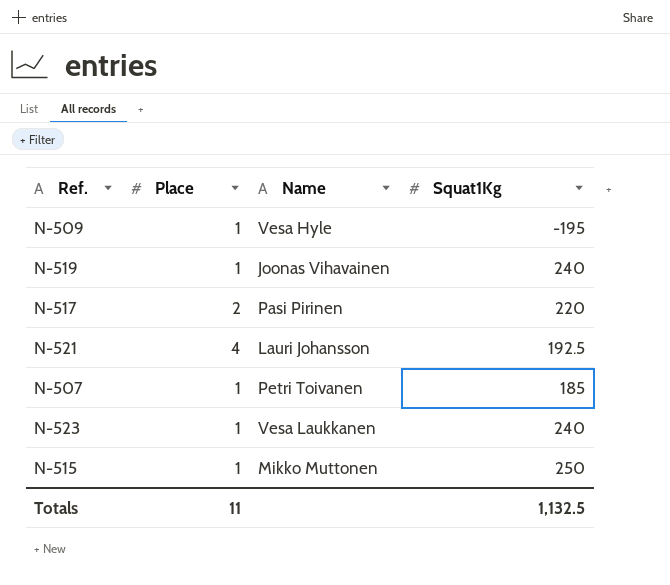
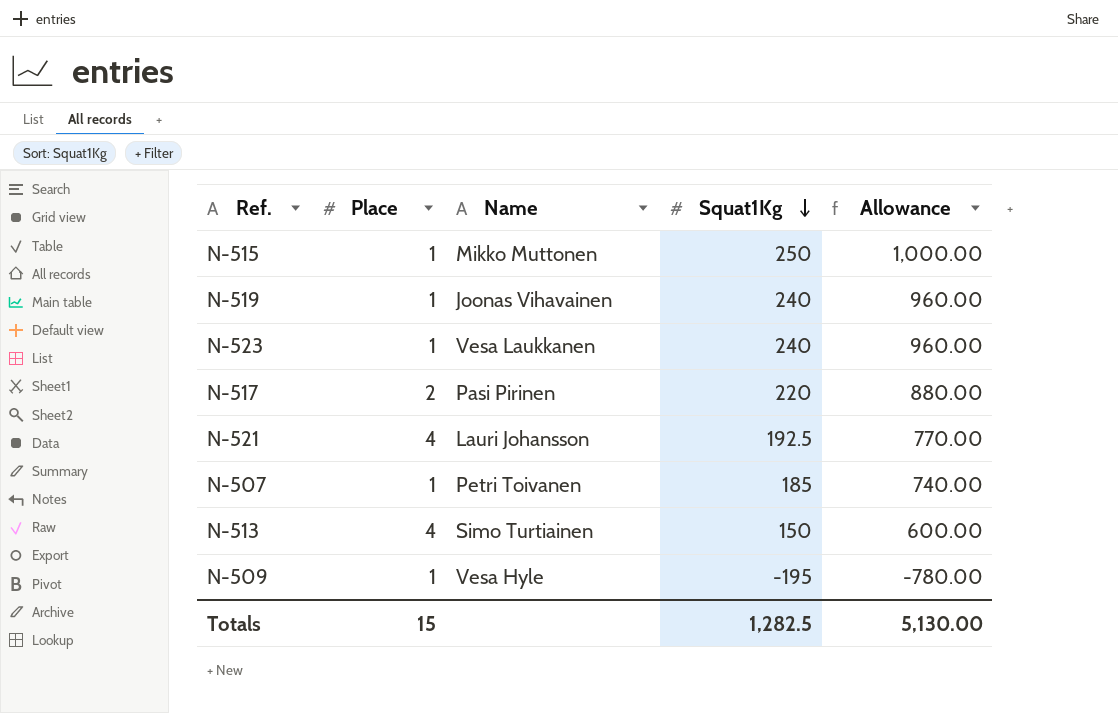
row order: none -> Squat1Kg descending
column Allowance | formula: none -> [Squat1Kg] * 4
row N-513: none -> 4 | Simo Turtiainen | 150 | 600.00
Totals | Place: 11 -> 15
Totals | Squat1Kg: 1,132.5 -> 1,282.5

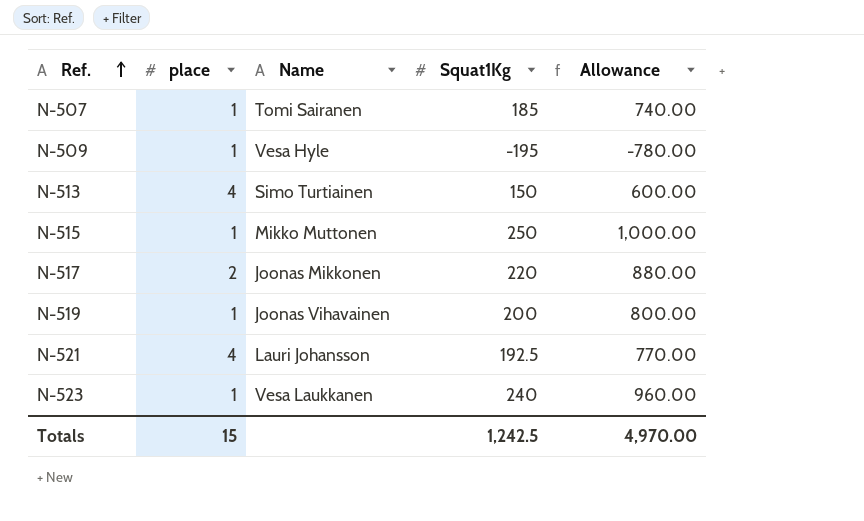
row order: Squat1Kg descending -> Ref. ascending
column name: Place -> place
N-507 | Name: Petri Toivanen -> Tomi Sairanen
N-517 | Name: Pasi Pirinen -> Joonas Mikkonen
N-519 | Squat1Kg: 240 -> 200
N-519 | Allowance: 960.00 -> 800.00
Totals | Squat1Kg: 1,282.5 -> 1,242.5
Totals | Allowance: 5,130.00 -> 4,970.00

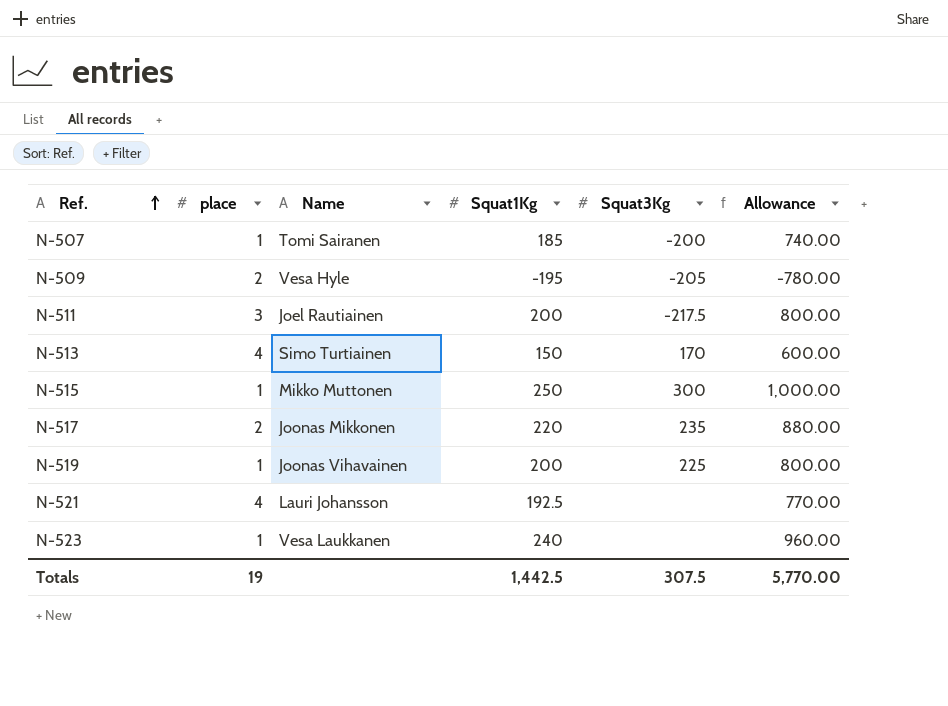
column Squat3Kg | position: none -> 5
N-509 | place: 1 -> 2
row N-511: none -> 3 | Joel Rautiainen | 200 | -217.5 | 800.00
Totals | place: 15 -> 19
Totals | Squat1Kg: 1,242.5 -> 1,442.5
Totals | Allowance: 4,970.00 -> 5,770.00

